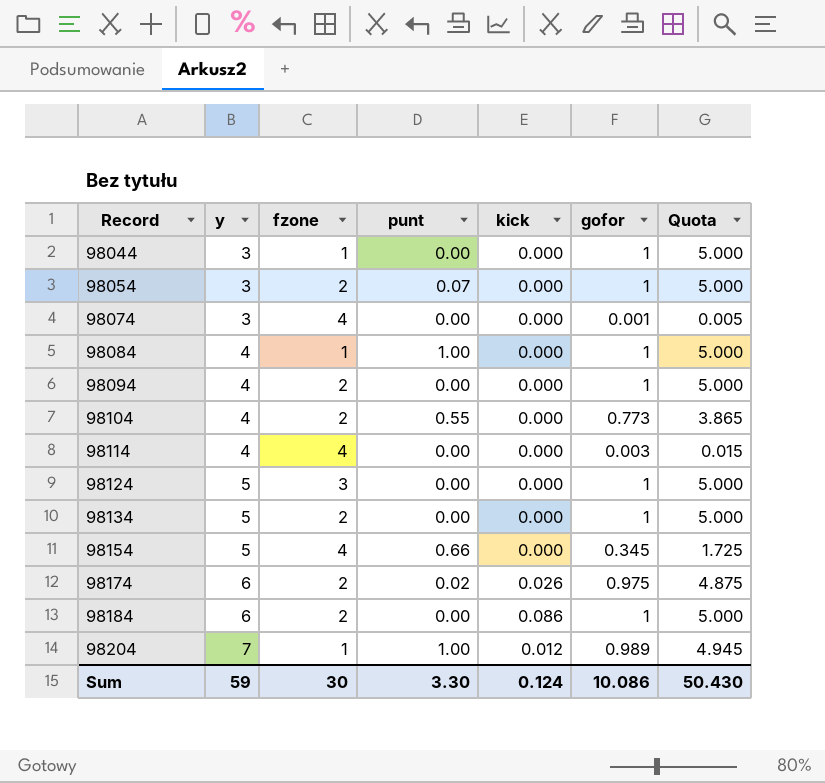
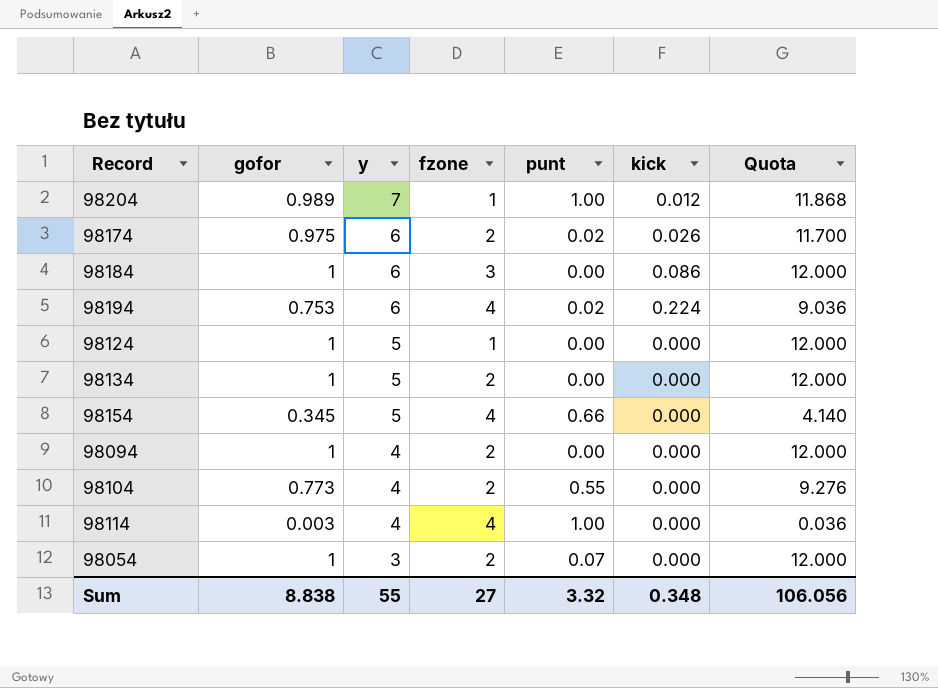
row order: Record ascending -> y descending
column gofor | position: 6 -> 2
column Quota | formula: [gofor] * 5 -> [gofor] * 12
row 98044: 3 | 1 | 0.00 | 0.000 | 1 | 5.000 -> none
row 98074: 3 | 4 | 0.00 | 0.000 | 0.001 | 0.005 -> none
row 98084: 4 | 1 | 1.00 | 0.000 | 1 | 5.000 -> none
98184 | fzone: 2 -> 3
row 98194: none -> 0.753 | 6 | 4 | 0.02 | 0.224 | 9.036
98124 | fzone: 3 -> 1
98114 | punt: 0.00 -> 1.00
Sum | gofor: 10.086 -> 8.838
Sum | y: 59 -> 55
Sum | fzone: 30 -> 27
Sum | punt: 3.30 -> 3.32
Sum | kick: 0.124 -> 0.348
Sum | Quota: 50.430 -> 106.056

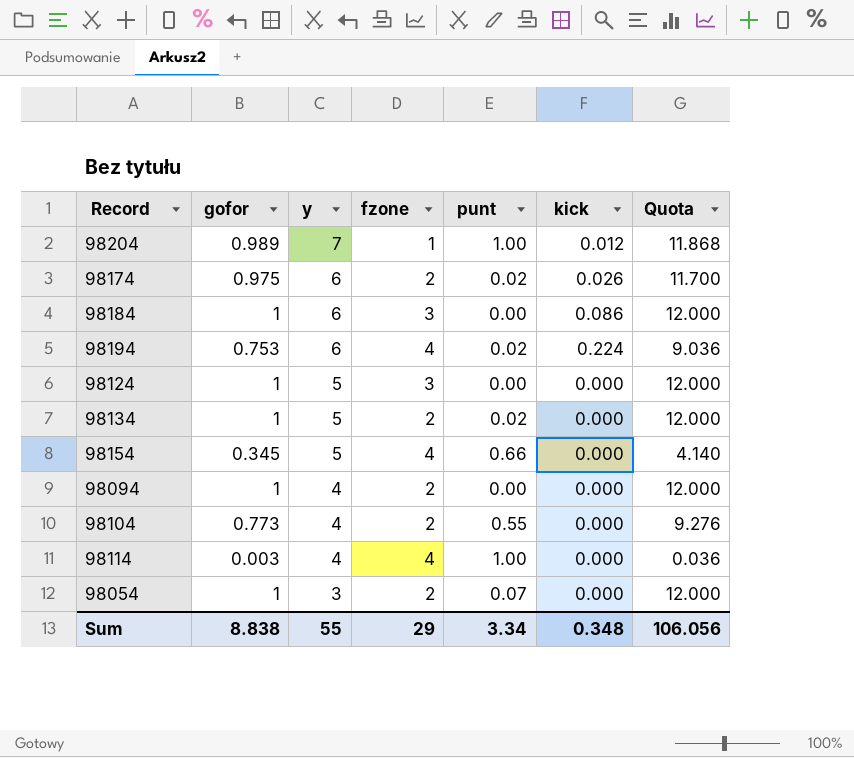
98124 | fzone: 1 -> 3
98134 | punt: 0.00 -> 0.02
Sum | fzone: 27 -> 29
Sum | punt: 3.32 -> 3.34

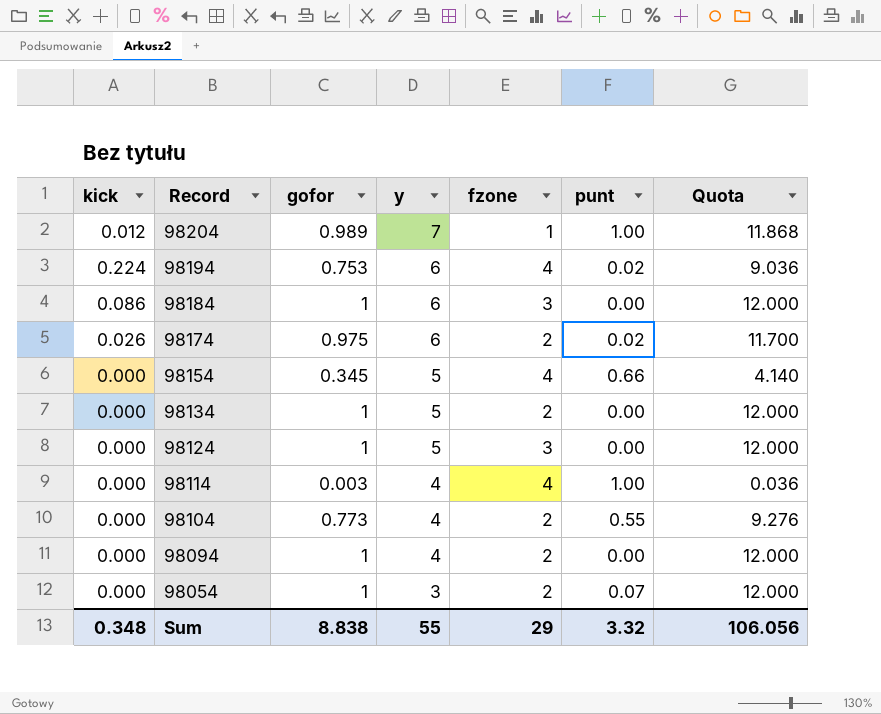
row order: y descending -> Record descending
column kick | position: 6 -> 1
98134 | punt: 0.02 -> 0.00
Sum | punt: 3.34 -> 3.32

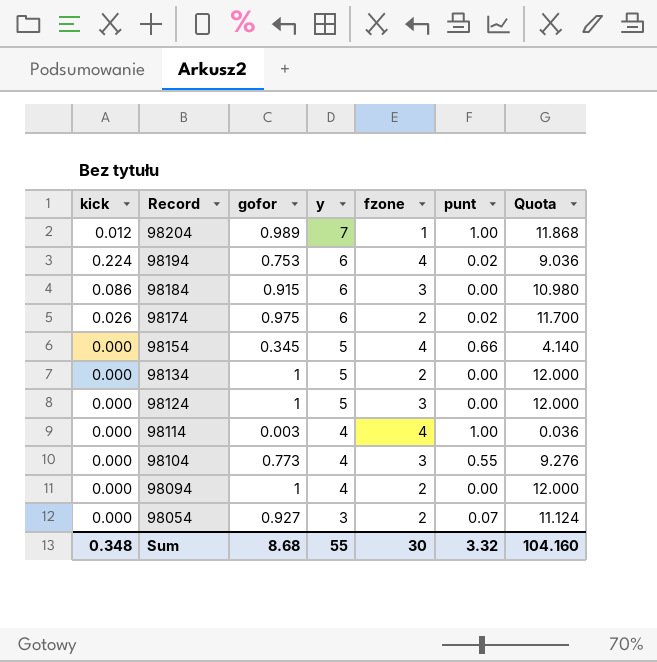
98184 | gofor: 1 -> 0.915
98184 | Quota: 12.000 -> 10.980
98104 | fzone: 2 -> 3
98054 | gofor: 1 -> 0.927
98054 | Quota: 12.000 -> 11.124
Sum | gofor: 8.838 -> 8.68
Sum | fzone: 29 -> 30
Sum | Quota: 106.056 -> 104.160

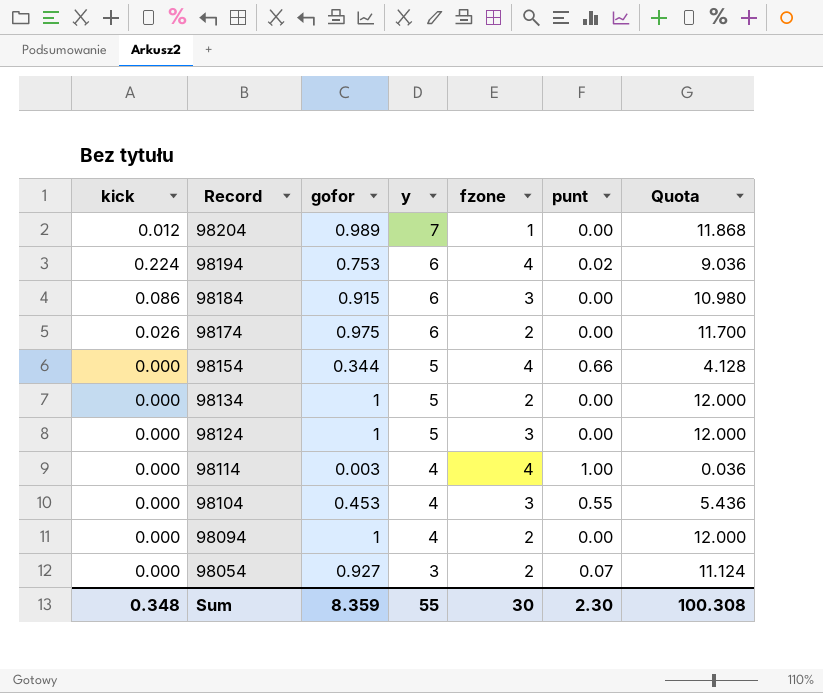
98204 | punt: 1.00 -> 0.00
98174 | punt: 0.02 -> 0.00
98154 | gofor: 0.345 -> 0.344
98154 | Quota: 4.140 -> 4.128
98104 | gofor: 0.773 -> 0.453
98104 | Quota: 9.276 -> 5.436
Sum | gofor: 8.68 -> 8.359
Sum | punt: 3.32 -> 2.30
Sum | Quota: 104.160 -> 100.308

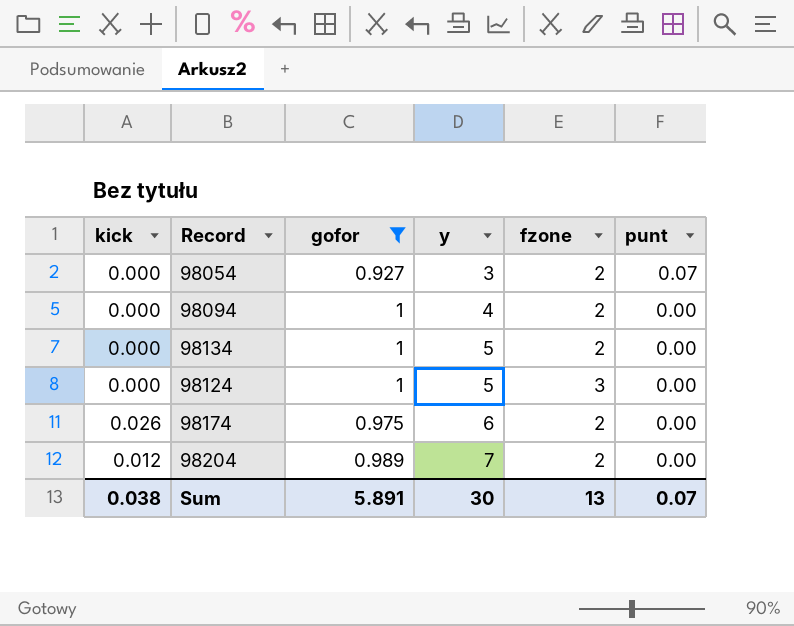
filter: none -> gofor >= 0.927
row order: Record descending -> y ascending
column Quota | formula: [gofor] * 12 -> none
98204 | fzone: 1 -> 2
Sum | kick: 0.348 -> 0.038
Sum | gofor: 8.359 -> 5.891
Sum | y: 55 -> 30
Sum | fzone: 30 -> 13
Sum | punt: 2.30 -> 0.07

